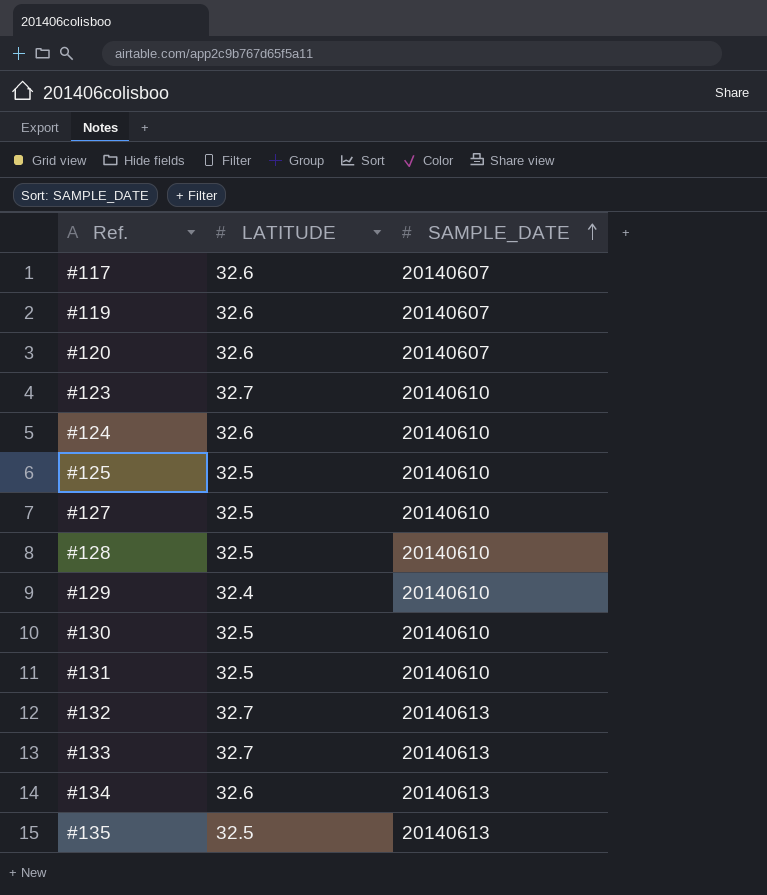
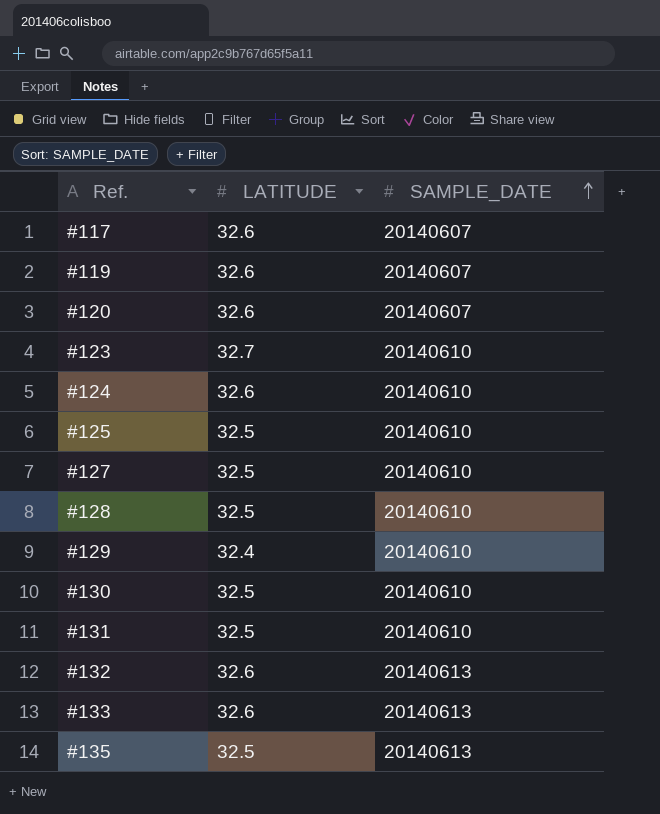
row #134: 32.6 | 20140613 -> none
#132 | LATITUDE: 32.7 -> 32.6
#133 | LATITUDE: 32.7 -> 32.6

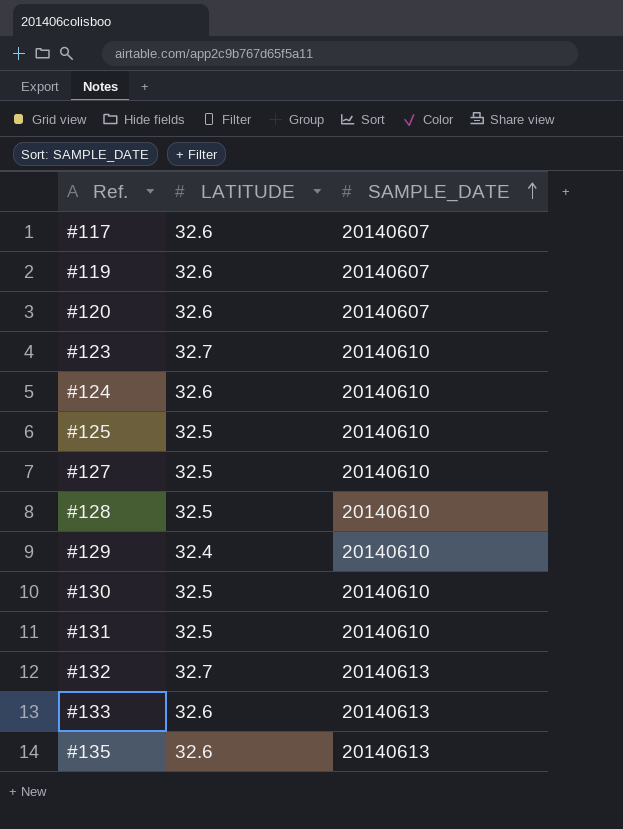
#132 | LATITUDE: 32.6 -> 32.7
#135 | LATITUDE: 32.5 -> 32.6

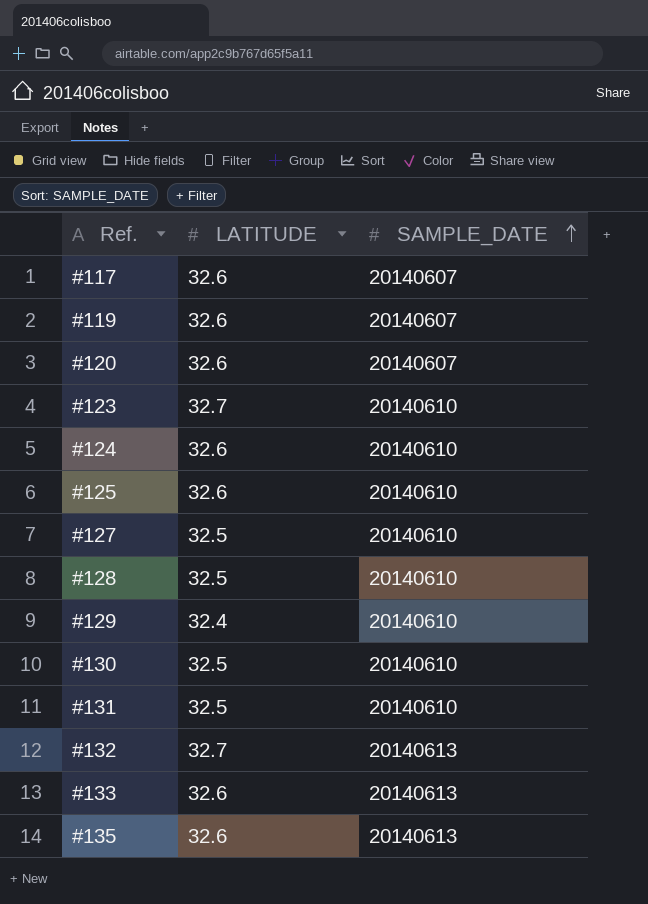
#125 | LATITUDE: 32.5 -> 32.6

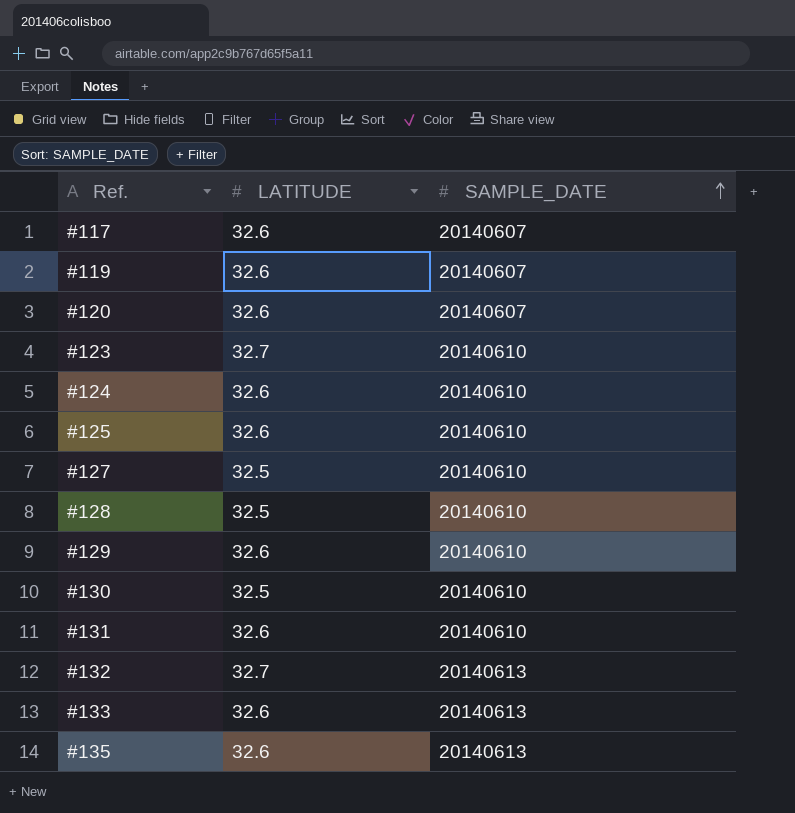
#129 | LATITUDE: 32.4 -> 32.6
#131 | LATITUDE: 32.5 -> 32.6

